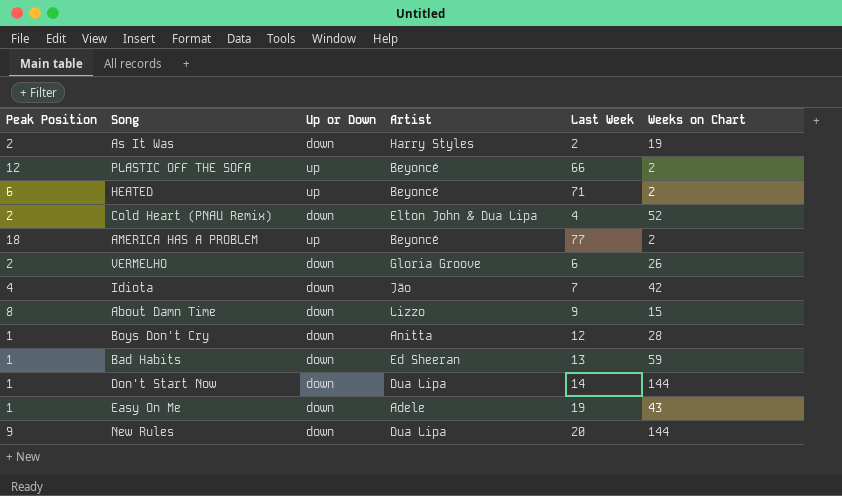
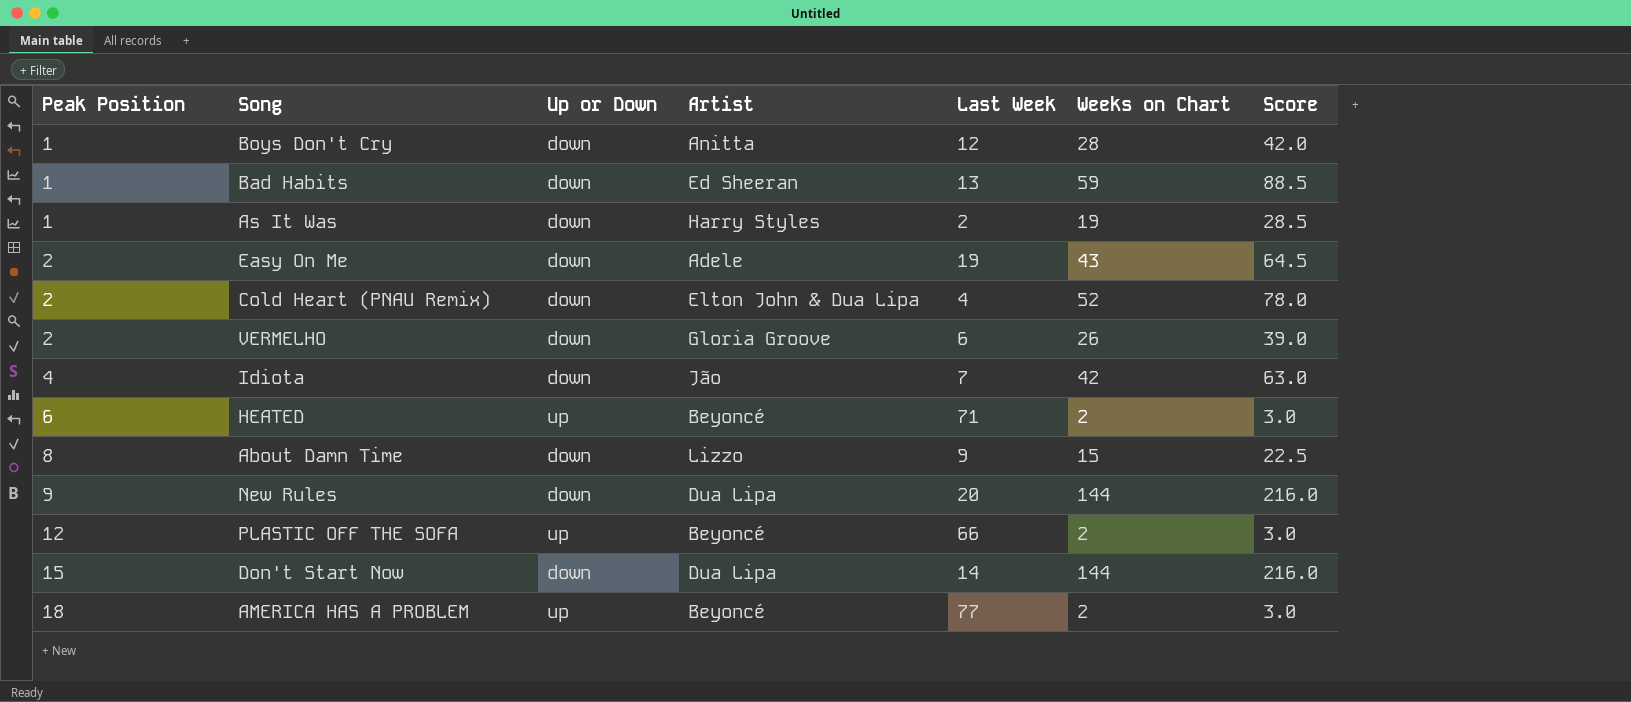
row order: none -> Peak Position ascending
column Score | formula: none -> [Weeks on Chart] * 1.5
As It Was | Peak Position: 2 -> 1
Easy On Me | Peak Position: 1 -> 2
Don't Start Now | Peak Position: 1 -> 15

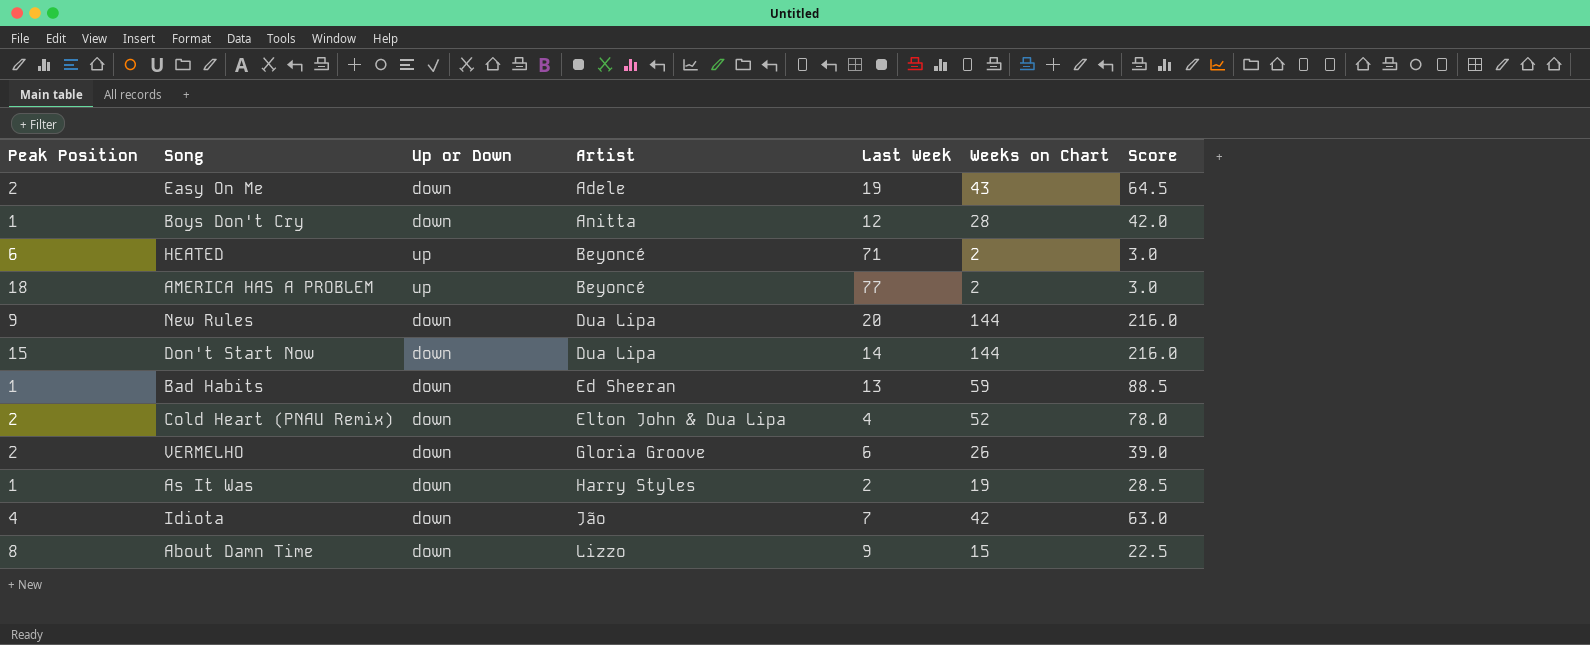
row order: Peak Position ascending -> Artist ascending
row PLASTIC OFF THE SOFA: 12 | up | Beyoncé | 66 | 2 | 3.0 -> none

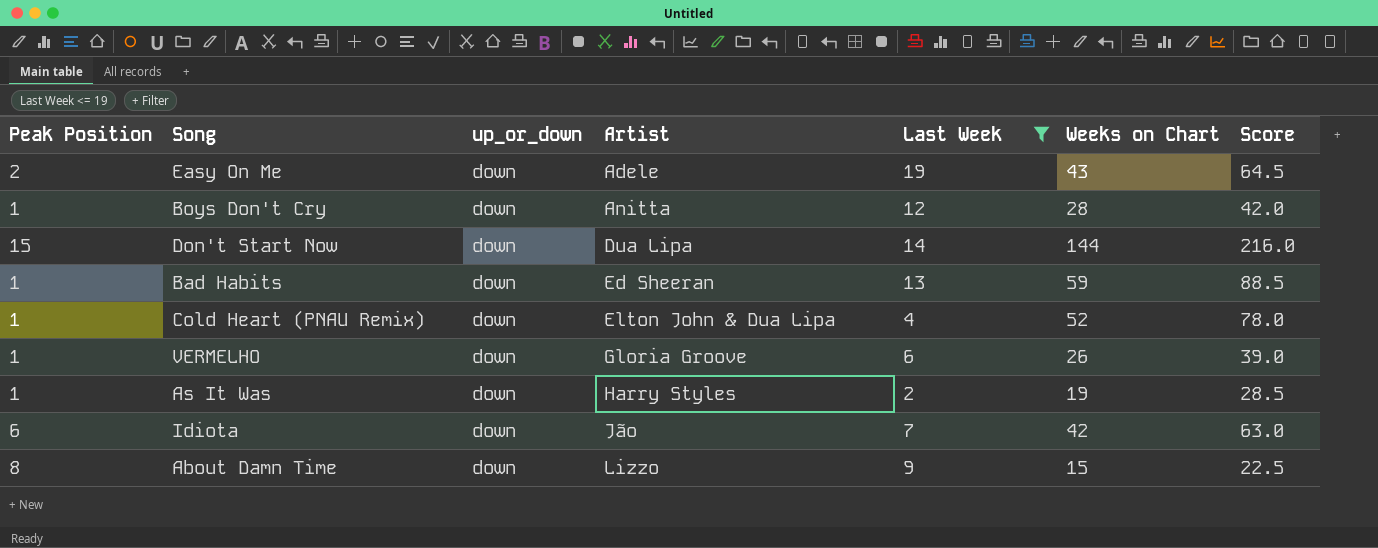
filter: none -> Last Week <= 19
column name: Up or Down -> up_or_down
Cold Heart (PNAU Remix) | Peak Position: 2 -> 1
VERMELHO | Peak Position: 2 -> 1
Idiota | Peak Position: 4 -> 6

